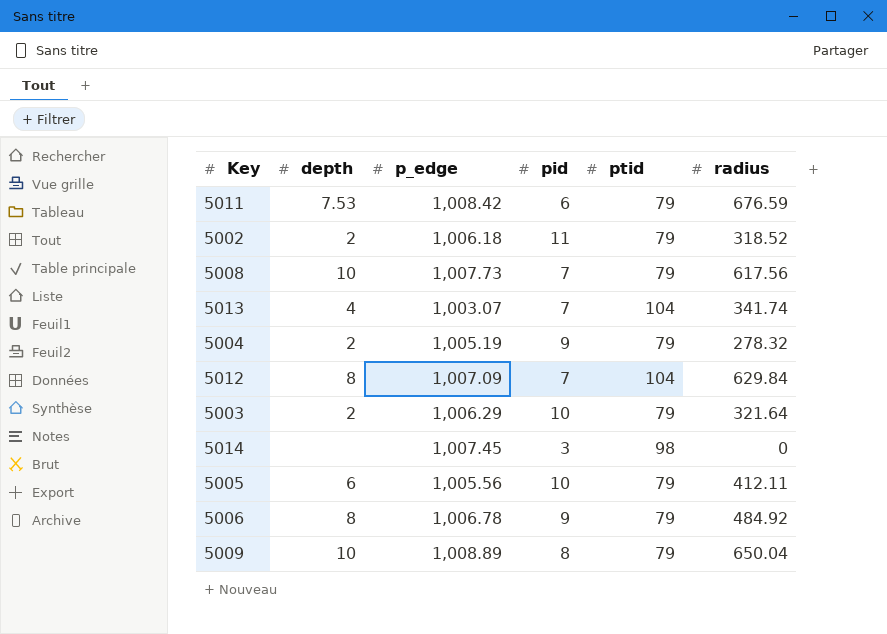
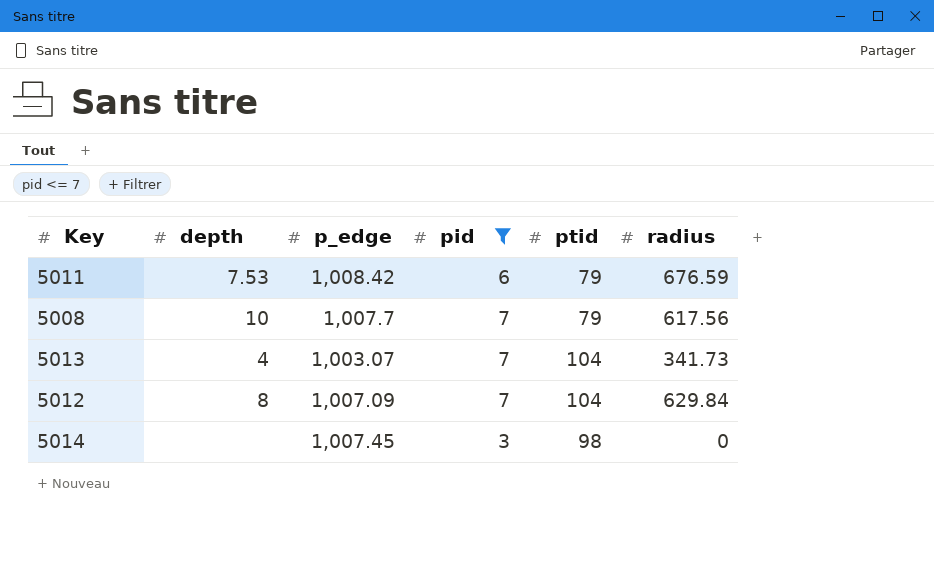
filter: none -> pid <= 7
5008 | p_edge: 1,007.73 -> 1,007.7
5013 | radius: 341.74 -> 341.73

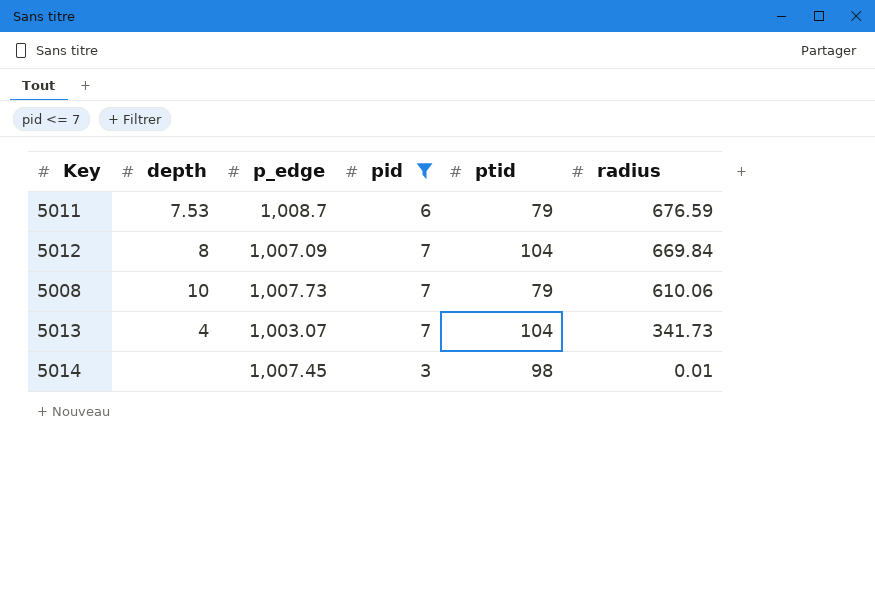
row order: none -> radius descending
5011 | p_edge: 1,008.42 -> 1,008.7
5012 | radius: 629.84 -> 669.84
5008 | p_edge: 1,007.7 -> 1,007.73
5008 | radius: 617.56 -> 610.06
5014 | radius: 0 -> 0.01

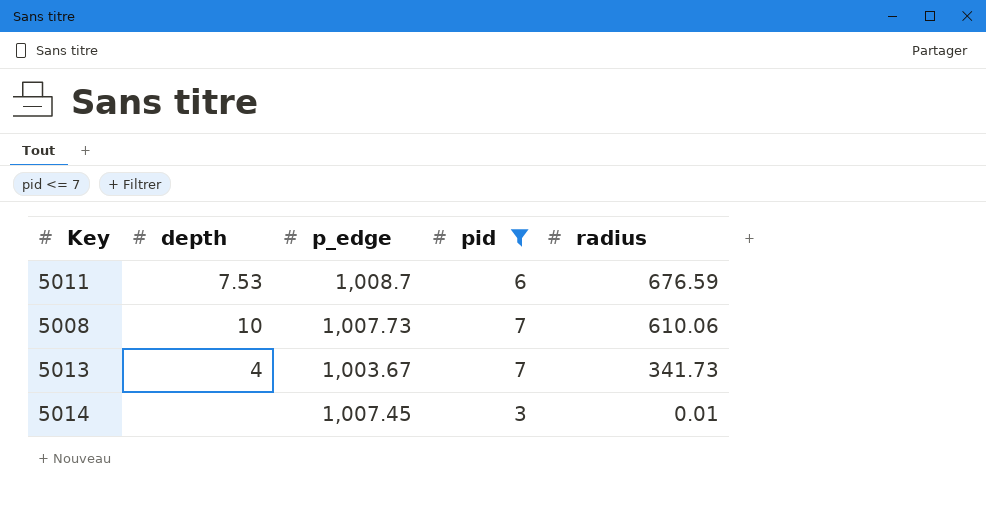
column ptid | position: 5 -> none
row 5012: 8 | 1,007.09 | 7 | 104 | 669.84 -> none
5013 | p_edge: 1,003.07 -> 1,003.67

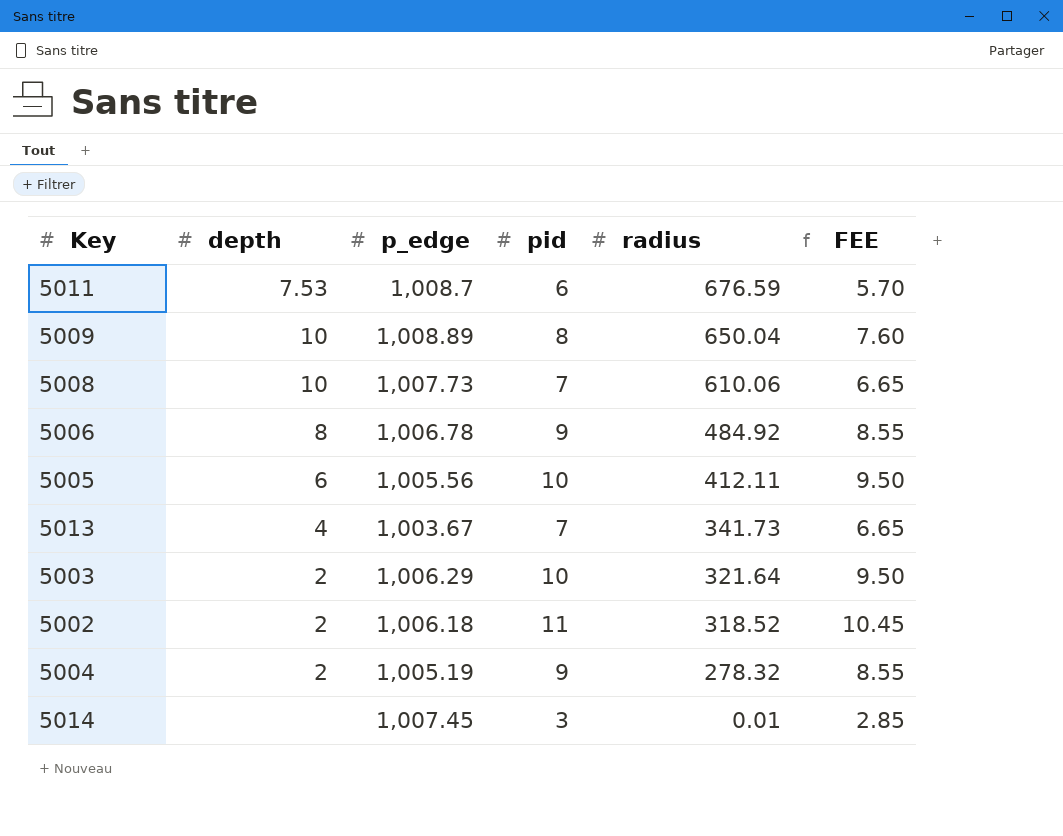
filter: pid <= 7 -> none
column FEE | formula: none -> [pid] * 0.95

